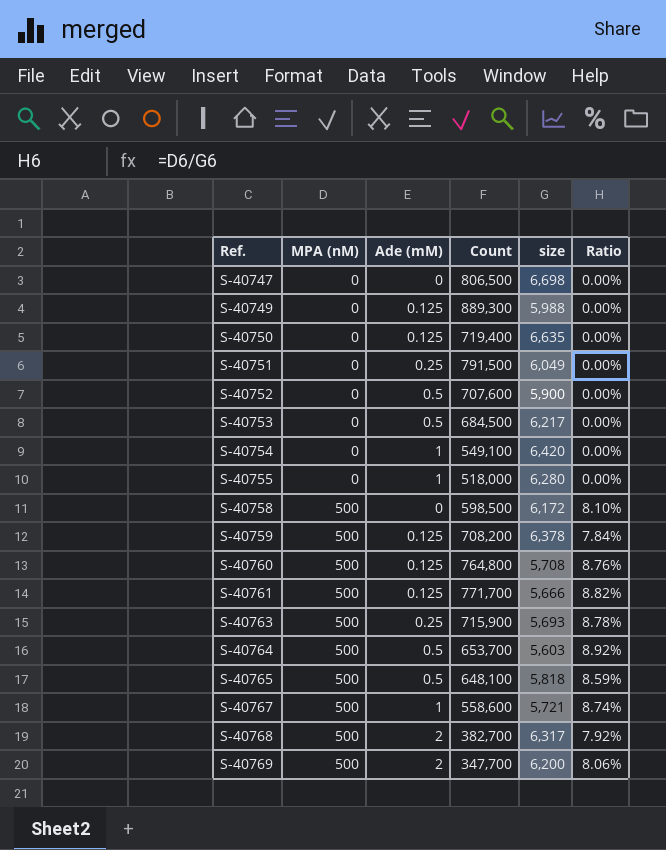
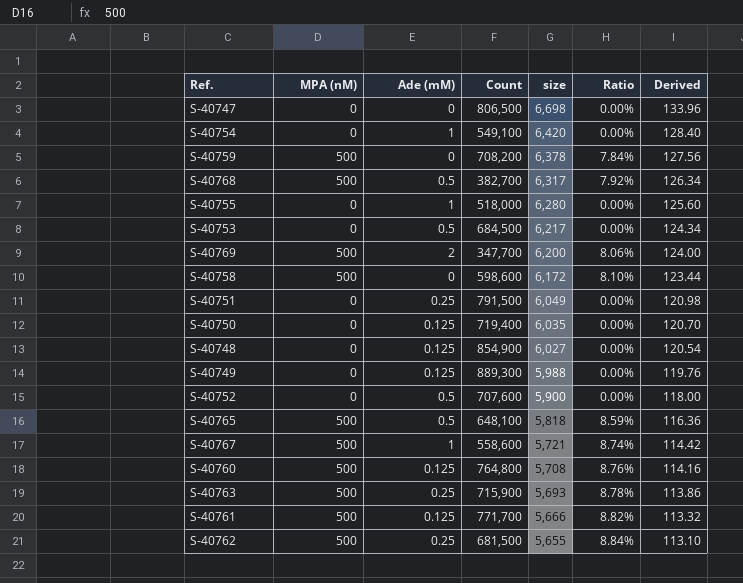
row order: Ref. ascending -> size descending
column Derived | formula: none -> [size] * 0.02
row S-40764: 500 | 0.5 | 653,700 | 5,603 | 8.92% -> none
S-40759 | Ade (mM): 0.125 -> 0
S-40768 | Ade (mM): 2 -> 0.5
S-40758 | Count: 598,500 -> 598,600
S-40750 | size: 6,635 -> 6,035
row S-40748: none -> 0 | 0.125 | 854,900 | 6,027 | 0.00% | 120.54
row S-40762: none -> 500 | 0.25 | 681,500 | 5,655 | 8.84% | 113.10

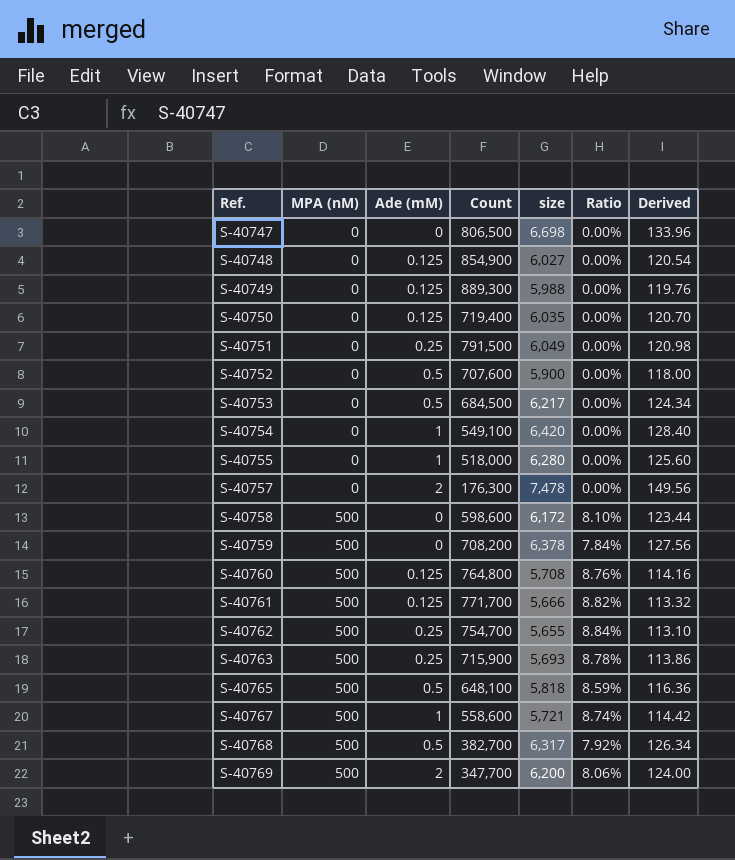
row order: size descending -> Ref. ascending
row S-40757: none -> 0 | 2 | 176,300 | 7,478 | 0.00% | 149.56
S-40762 | Count: 681,500 -> 754,700

